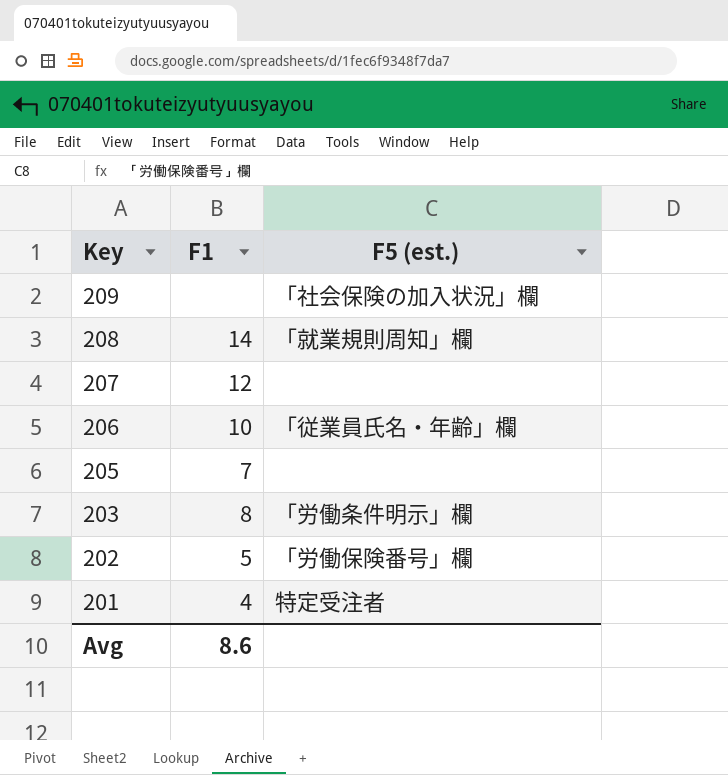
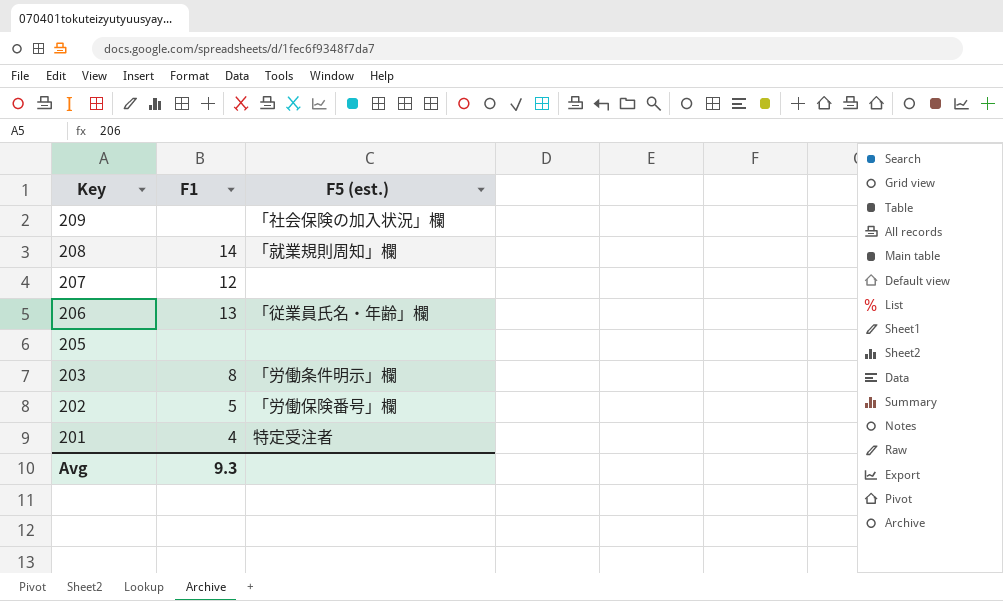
206 | F1: 10 -> 13
205 | F1: 7 -> none
Avg | F1: 8.6 -> 9.3

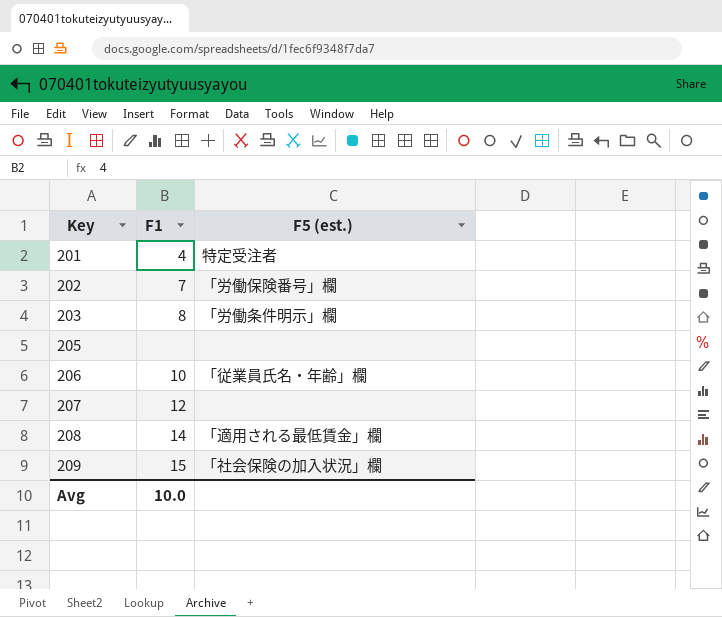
row order: Key descending -> Key ascending
202 | F1: 5 -> 7
206 | F1: 13 -> 10
208 | F5 (est.): 「就業規則周知」欄 -> 「適用される最低賃金」欄
209 | F1: none -> 15
Avg | F1: 9.3 -> 10.0

